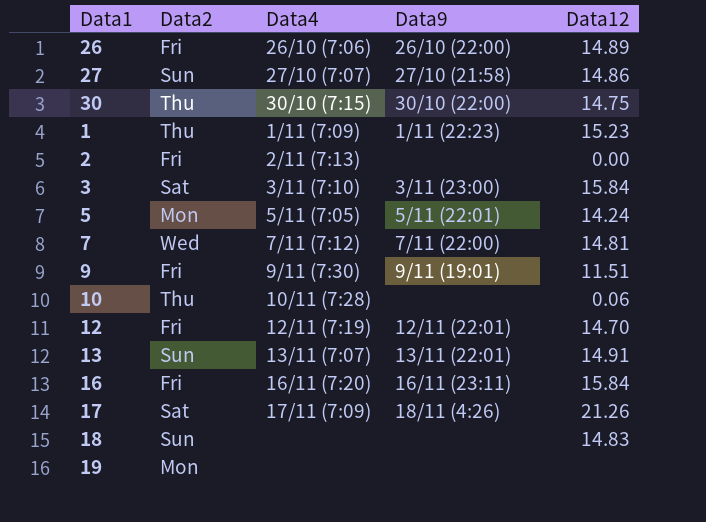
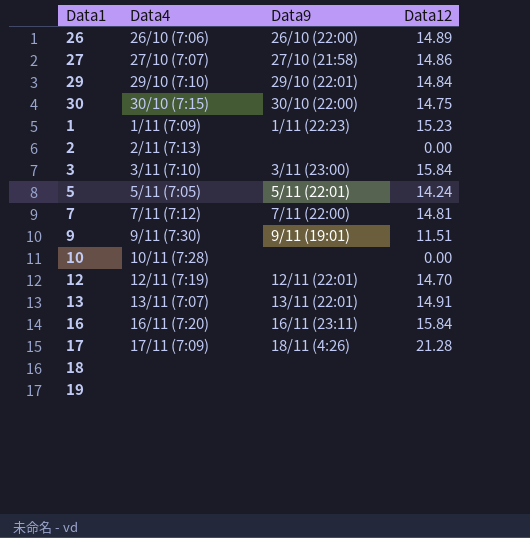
column Data2 | position: 2 -> none
row 29: none -> 29/10 (7:10) | 29/10 (22:01) | 14.84
10 | Data12: 0.06 -> 0.00
17 | Data12: 21.26 -> 21.28
18 | Data12: 14.83 -> none

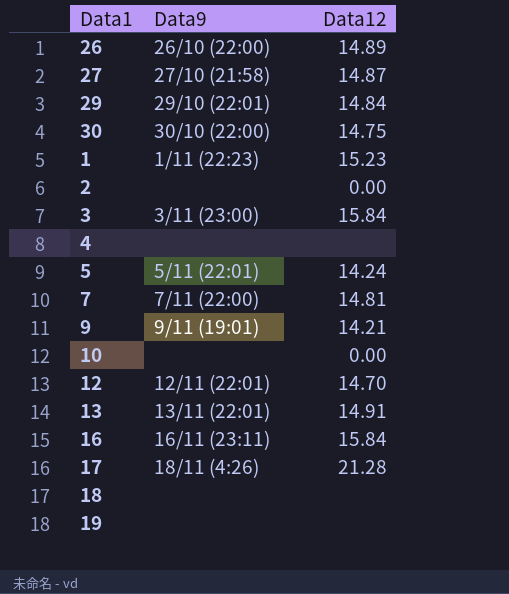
column Data4 | position: 2 -> none
27 | Data12: 14.86 -> 14.87
row 4: none -> none | none
9 | Data12: 11.51 -> 14.21

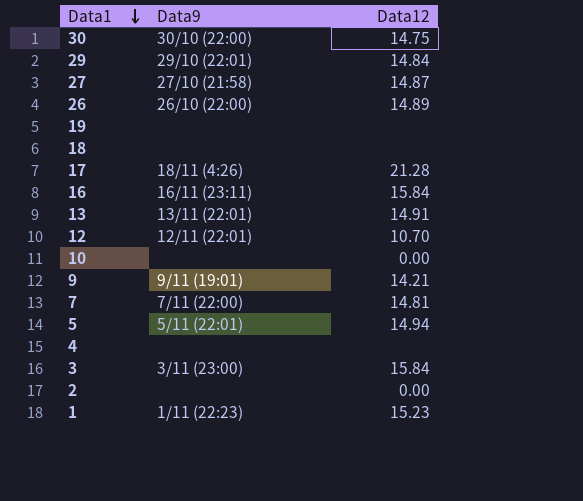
row order: none -> Data1 descending
12 | Data12: 14.70 -> 10.70
5 | Data12: 14.24 -> 14.94

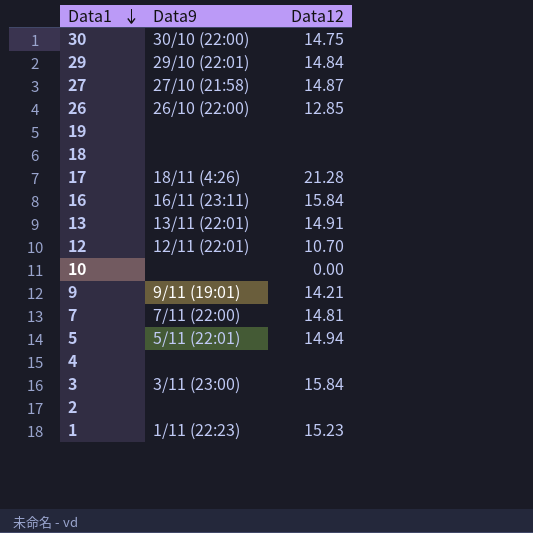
26 | Data12: 14.89 -> 12.85
2 | Data12: 0.00 -> none

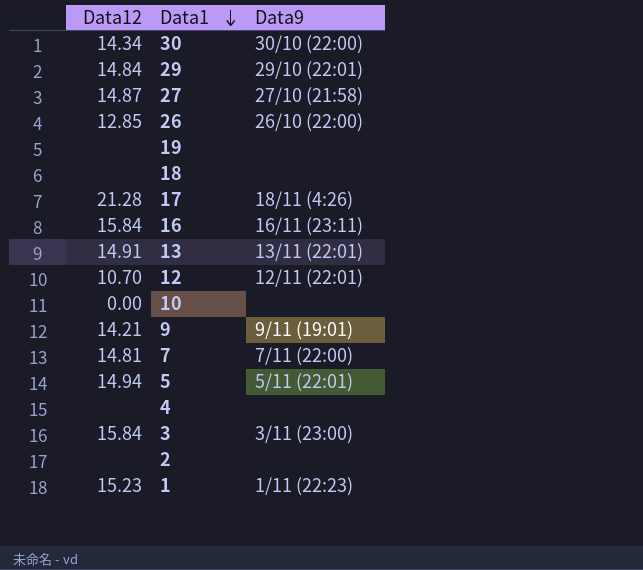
column Data12 | position: 3 -> 1
30 | Data12: 14.75 -> 14.34

